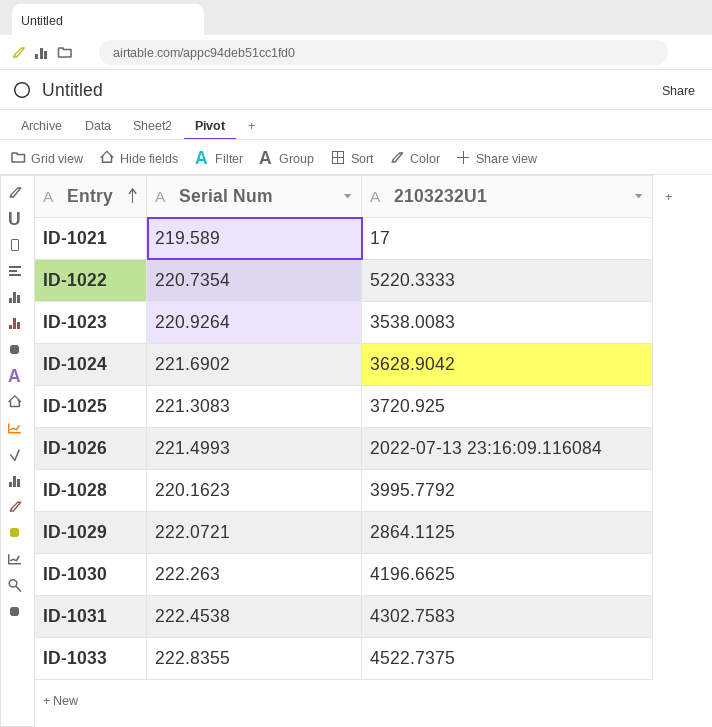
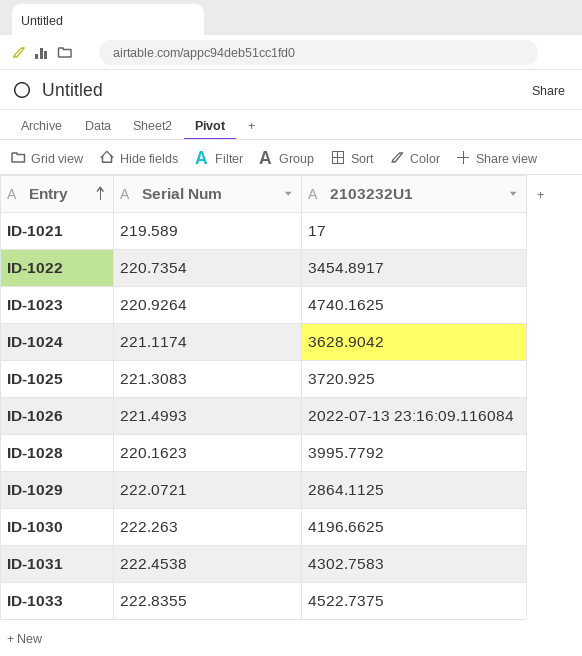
ID-1022 | 2103232U1: 5220.3333 -> 3454.8917
ID-1023 | 2103232U1: 3538.0083 -> 4740.1625
ID-1024 | Serial Num: 221.6902 -> 221.1174

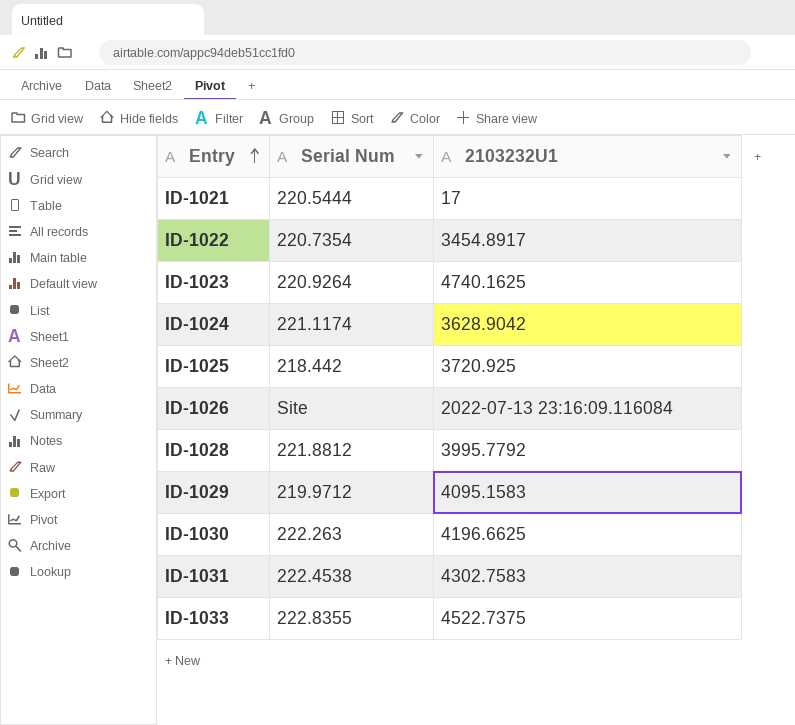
ID-1021 | Serial Num: 219.589 -> 220.5444
ID-1025 | Serial Num: 221.3083 -> 218.442
ID-1026 | Serial Num: 221.4993 -> Site
ID-1028 | Serial Num: 220.1623 -> 221.8812
ID-1029 | Serial Num: 222.0721 -> 219.9712
ID-1029 | 2103232U1: 2864.1125 -> 4095.1583

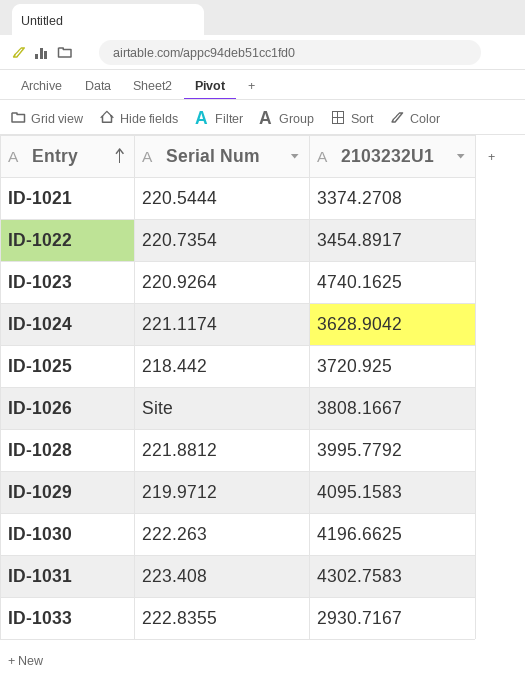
ID-1021 | 2103232U1: 17 -> 3374.2708
ID-1026 | 2103232U1: 2022-07-13 23:16:09.116084 -> 3808.1667
ID-1031 | Serial Num: 222.4538 -> 223.408
ID-1033 | 2103232U1: 4522.7375 -> 2930.7167

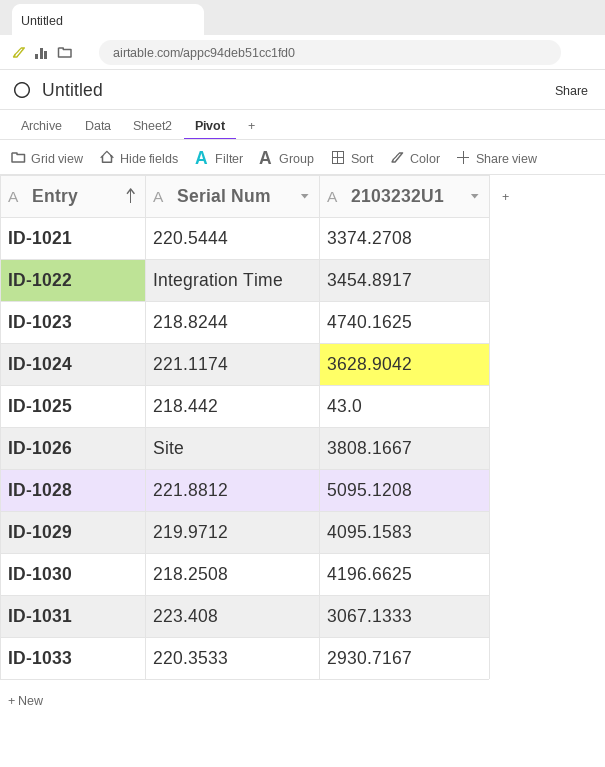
ID-1022 | Serial Num: 220.7354 -> Integration Time
ID-1023 | Serial Num: 220.9264 -> 218.8244
ID-1025 | 2103232U1: 3720.925 -> 43.0
ID-1028 | 2103232U1: 3995.7792 -> 5095.1208
ID-1030 | Serial Num: 222.263 -> 218.2508
ID-1031 | 2103232U1: 4302.7583 -> 3067.1333
ID-1033 | Serial Num: 222.8355 -> 220.3533

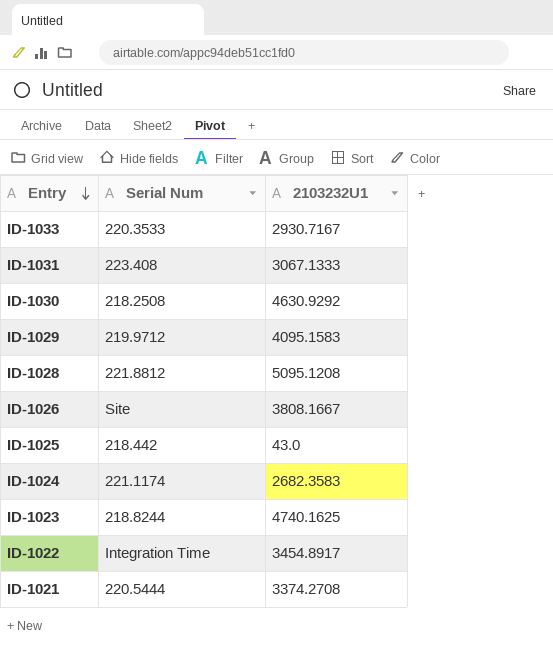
row order: Entry ascending -> Entry descending
ID-1030 | 2103232U1: 4196.6625 -> 4630.9292
ID-1024 | 2103232U1: 3628.9042 -> 2682.3583

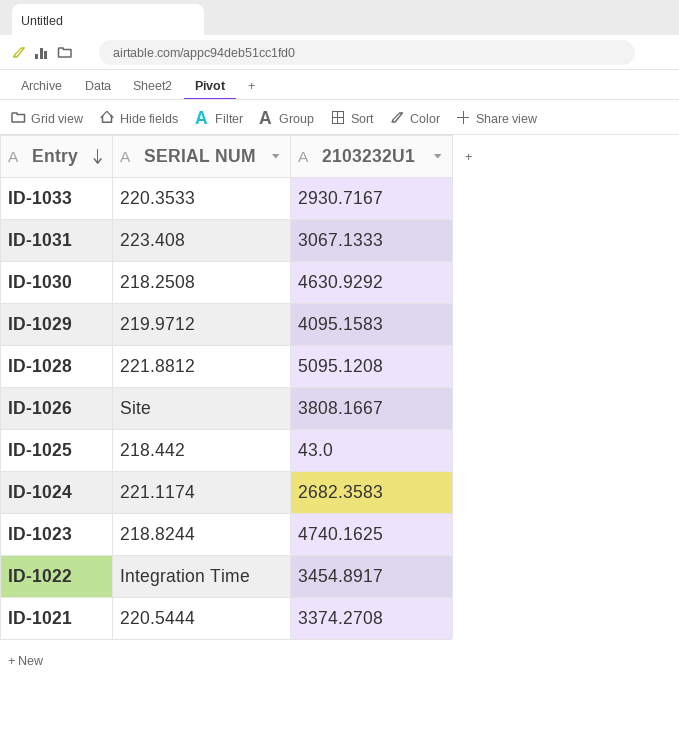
column name: Serial Num -> SERIAL NUM

